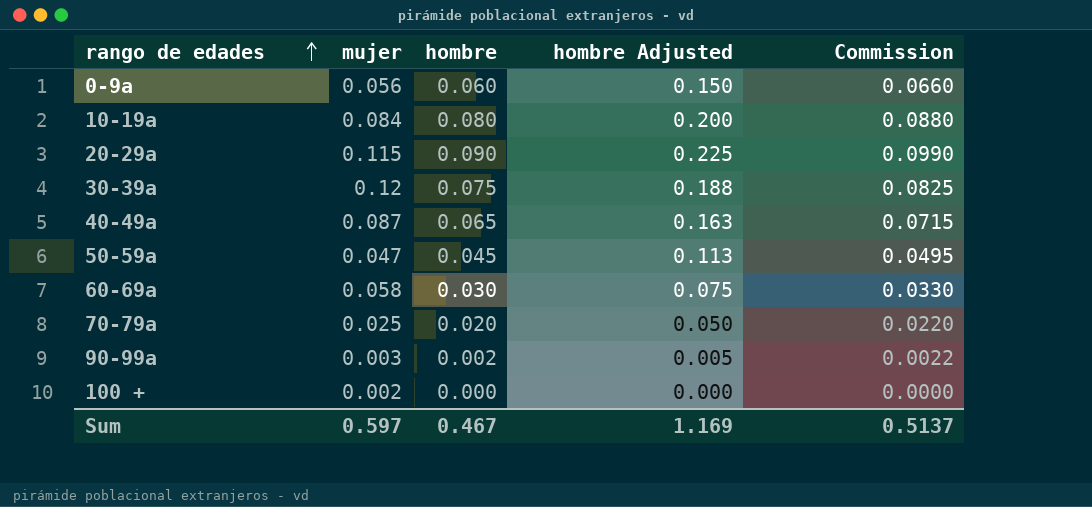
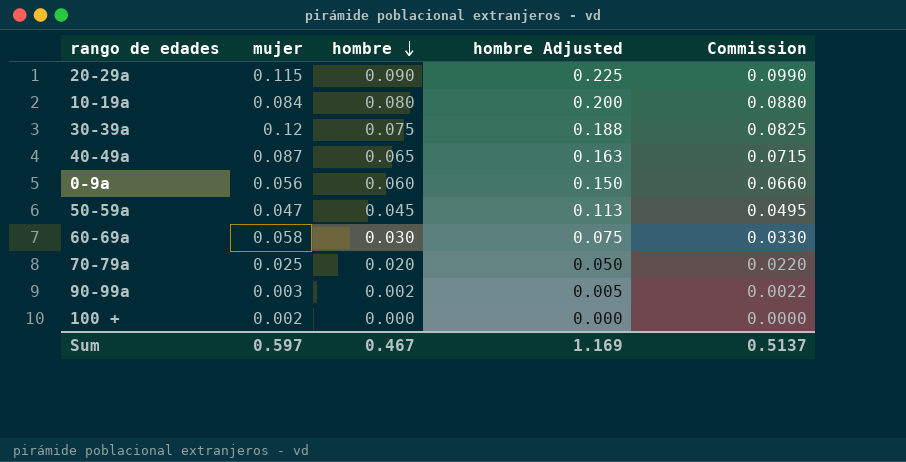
row order: rango de edades ascending -> hombre descending

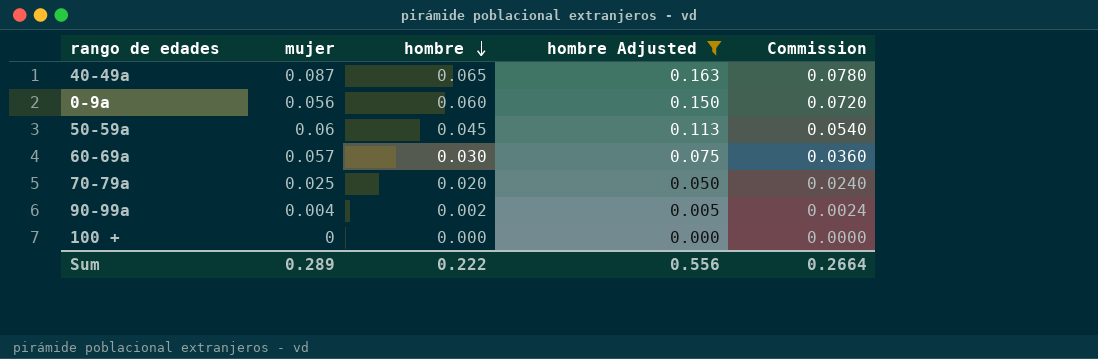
filter: none -> hombre Adjusted <= 0.163
column Commission | formula: [hombre] * 1.1 -> [hombre] * 1.2
50-59a | mujer: 0.047 -> 0.06
60-69a | mujer: 0.058 -> 0.057
90-99a | mujer: 0.003 -> 0.004
100 + | mujer: 0.002 -> 0
Sum | mujer: 0.597 -> 0.289
Sum | hombre: 0.467 -> 0.222
Sum | hombre Adjusted: 1.169 -> 0.556
Sum | Commission: 0.5137 -> 0.2664

